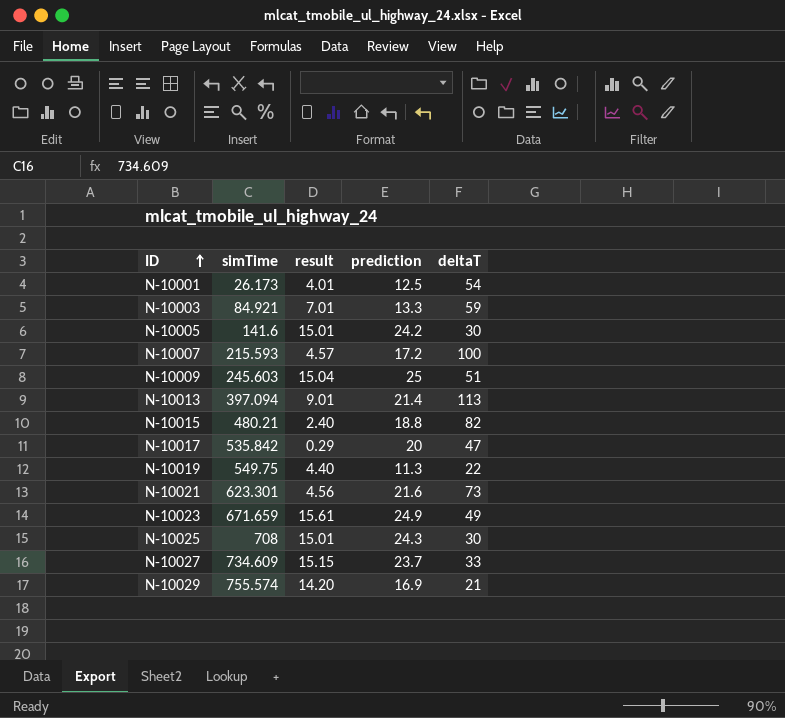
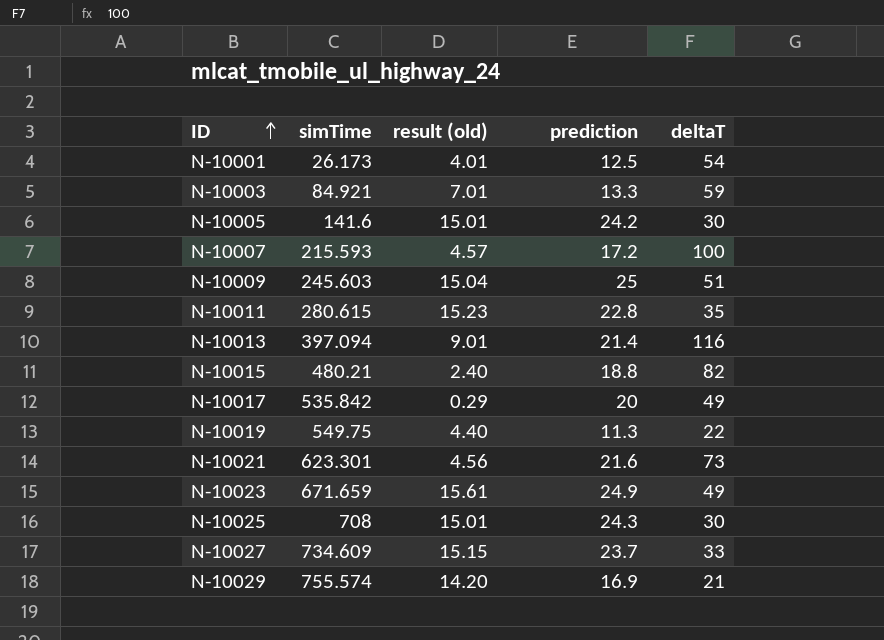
column name: result -> result (old)
row N-10011: none -> 280.615 | 15.23 | 22.8 | 35
N-10013 | deltaT: 113 -> 116
N-10017 | deltaT: 47 -> 49

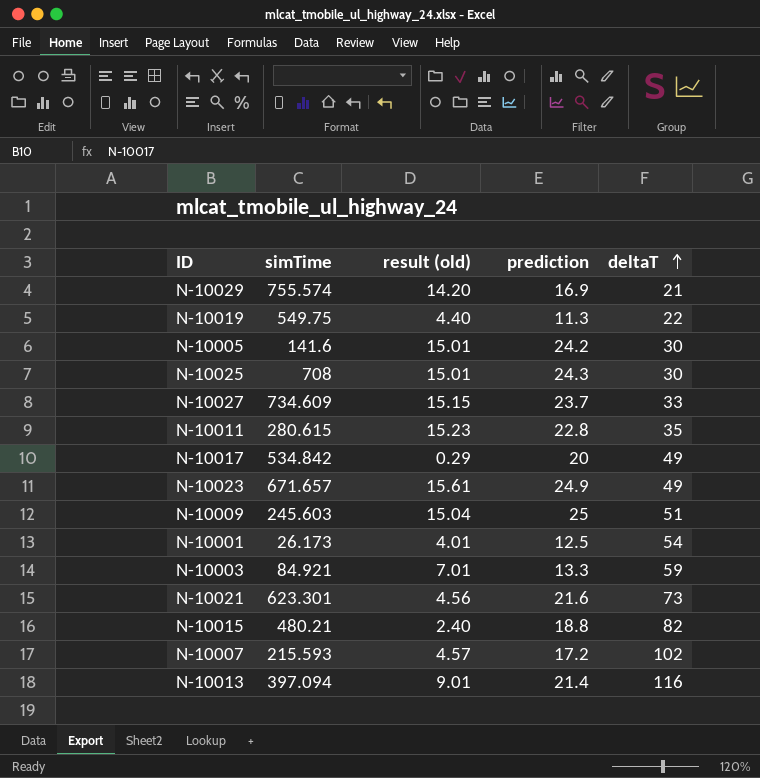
row order: ID ascending -> deltaT ascending
N-10017 | simTime: 535.842 -> 534.842
N-10023 | simTime: 671.659 -> 671.657
N-10007 | deltaT: 100 -> 102

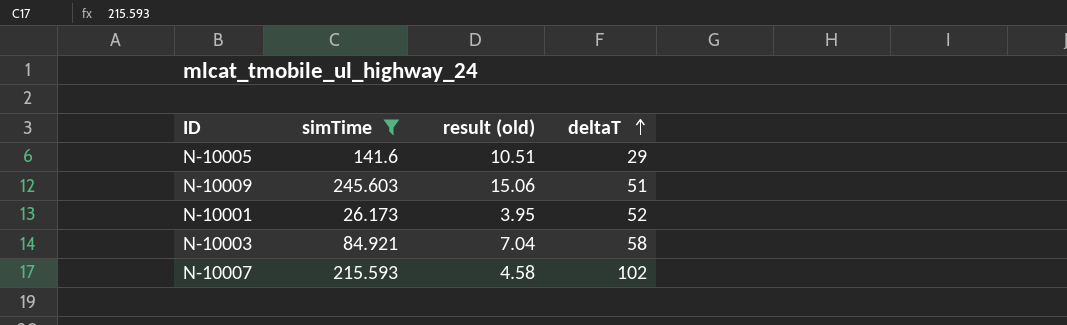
filter: none -> simTime <= 245.603
column prediction | position: 4 -> none
N-10005 | result (old): 15.01 -> 10.51
N-10005 | deltaT: 30 -> 29
N-10009 | result (old): 15.04 -> 15.06
N-10001 | result (old): 4.01 -> 3.95
N-10001 | deltaT: 54 -> 52
N-10003 | result (old): 7.01 -> 7.04
N-10003 | deltaT: 59 -> 58
N-10007 | result (old): 4.57 -> 4.58

